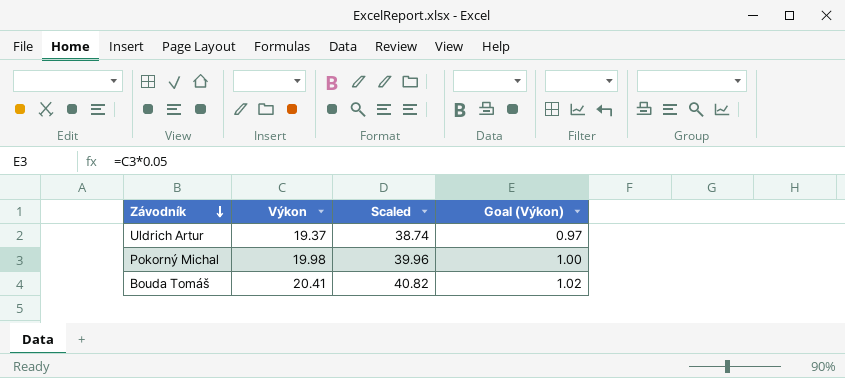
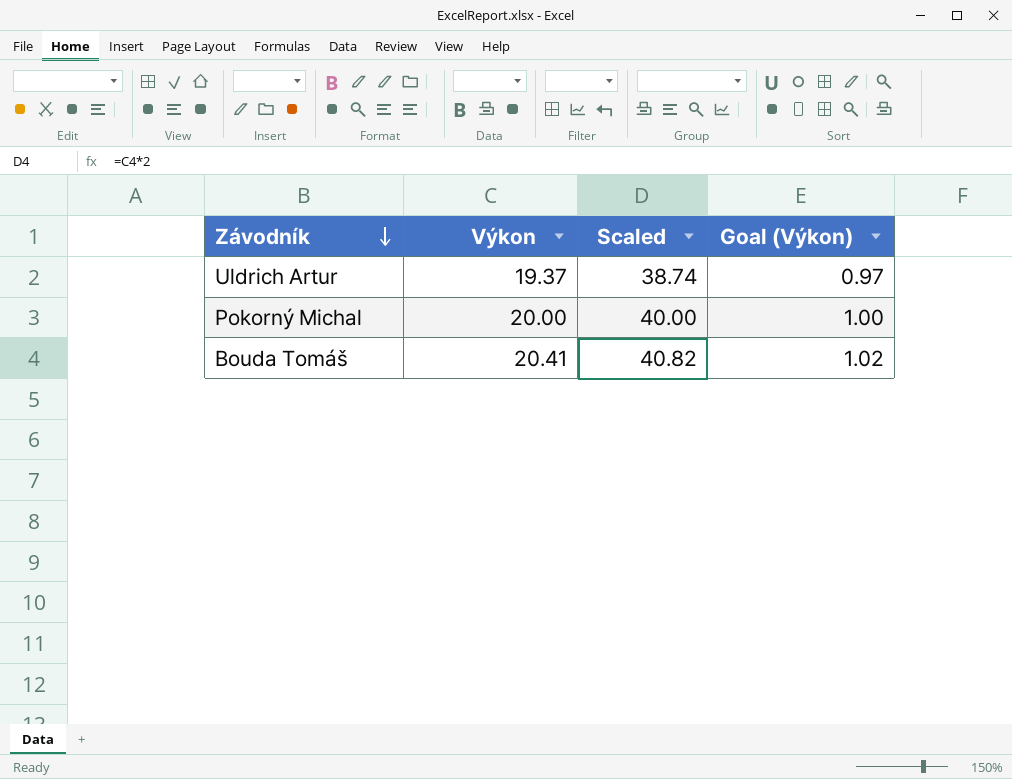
Pokorný Michal | Výkon: 19.98 -> 20.00
Pokorný Michal | Scaled: 39.96 -> 40.00

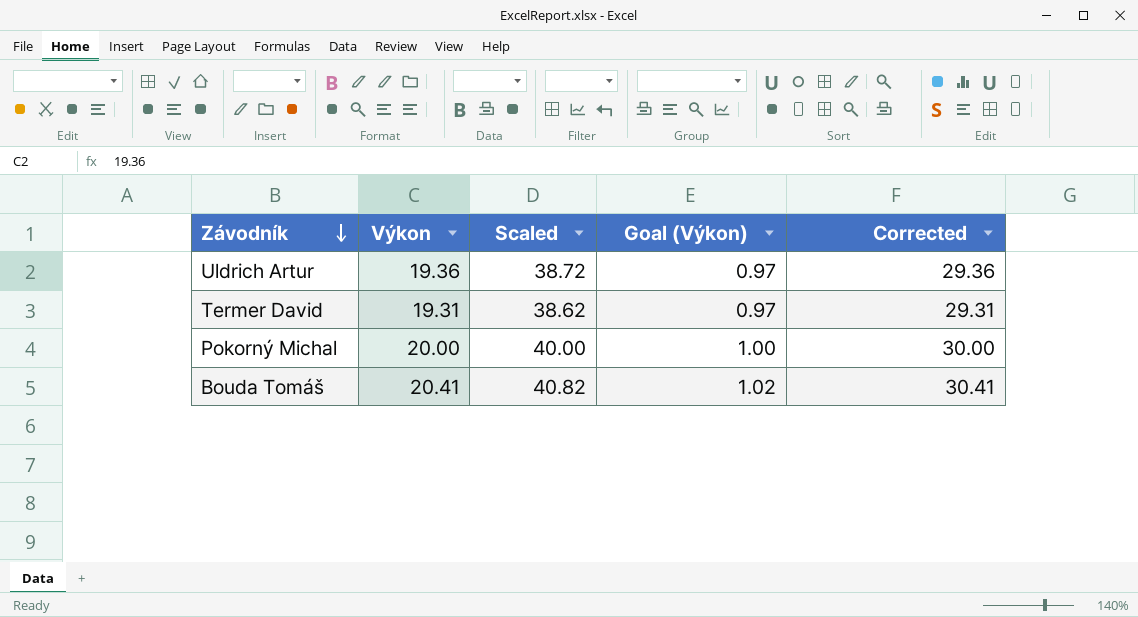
column Corrected | formula: none -> [Výkon] + 10
Uldrich Artur | Výkon: 19.37 -> 19.36
Uldrich Artur | Scaled: 38.74 -> 38.72
row Termer David: none -> 19.31 | 38.62 | 0.97 | 29.31

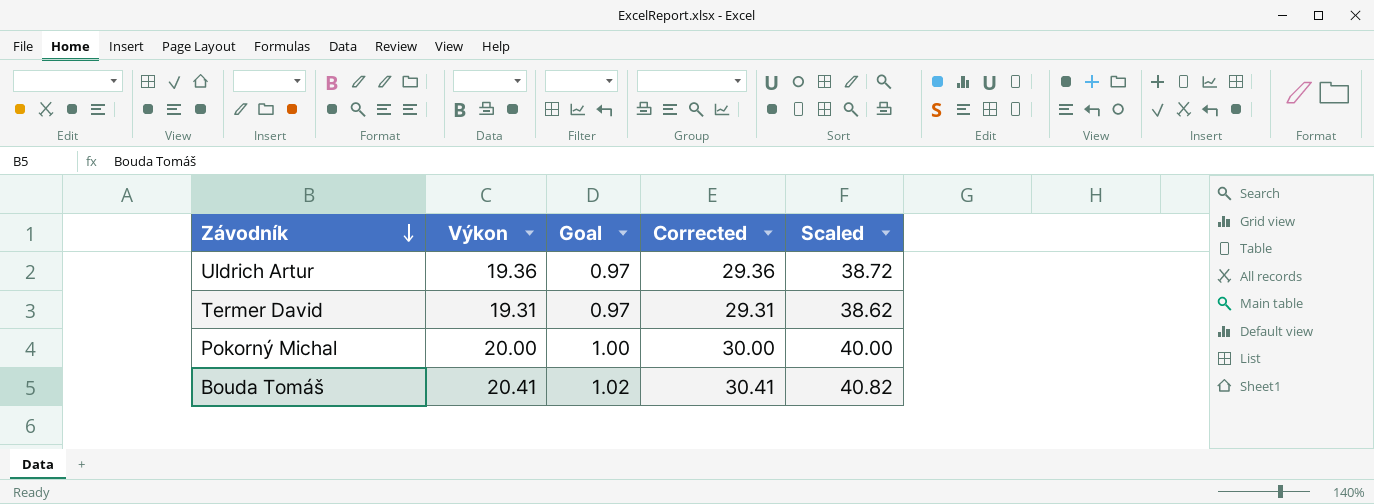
column name: Goal (Výkon) -> Goal
column Scaled | position: 3 -> 5

